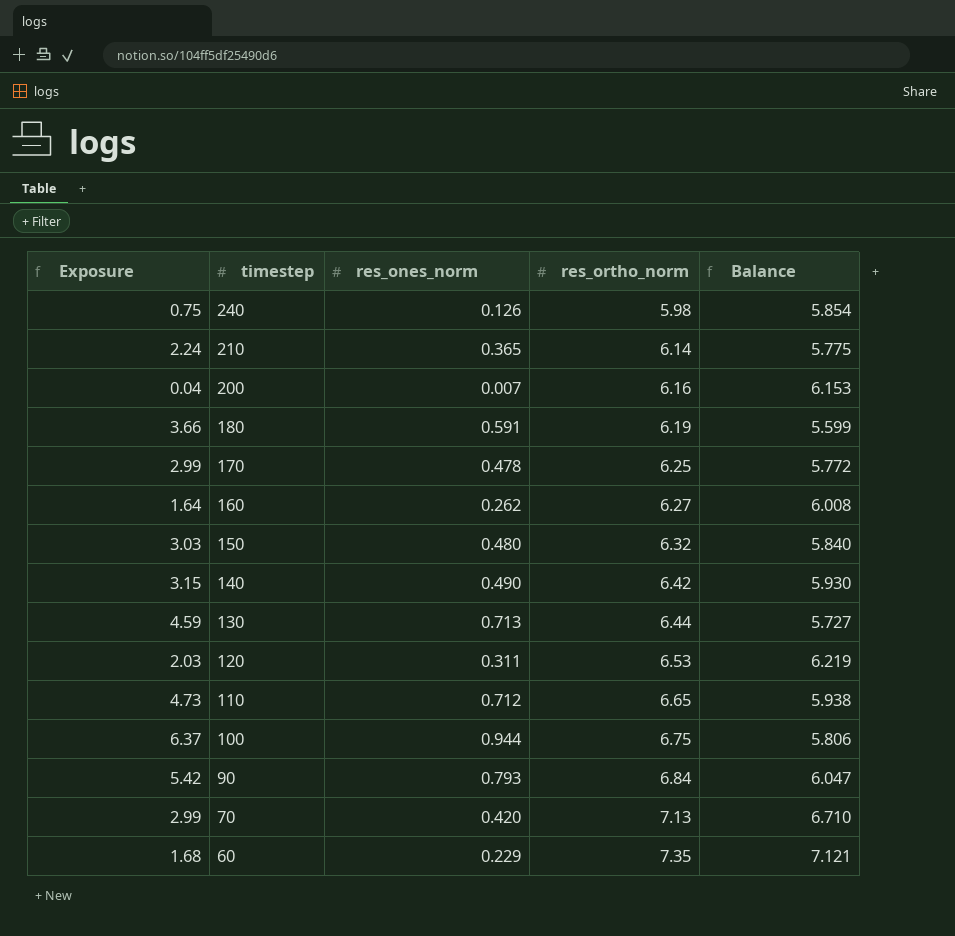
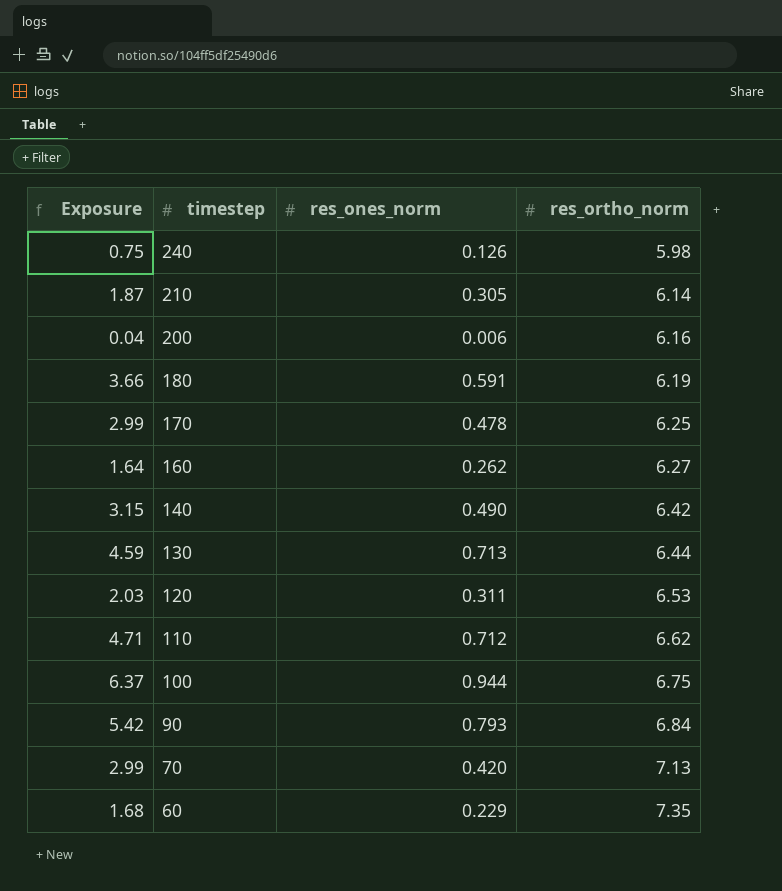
column Balance | formula: [res_ortho_norm] - [res_ones_norm] -> none
row 150: 3.03 | 0.480 | 6.32 | 5.840 -> none
210 | Exposure: 2.24 -> 1.87
210 | res_ones_norm: 0.365 -> 0.305
200 | res_ones_norm: 0.007 -> 0.006
110 | Exposure: 4.73 -> 4.71
110 | res_ortho_norm: 6.65 -> 6.62

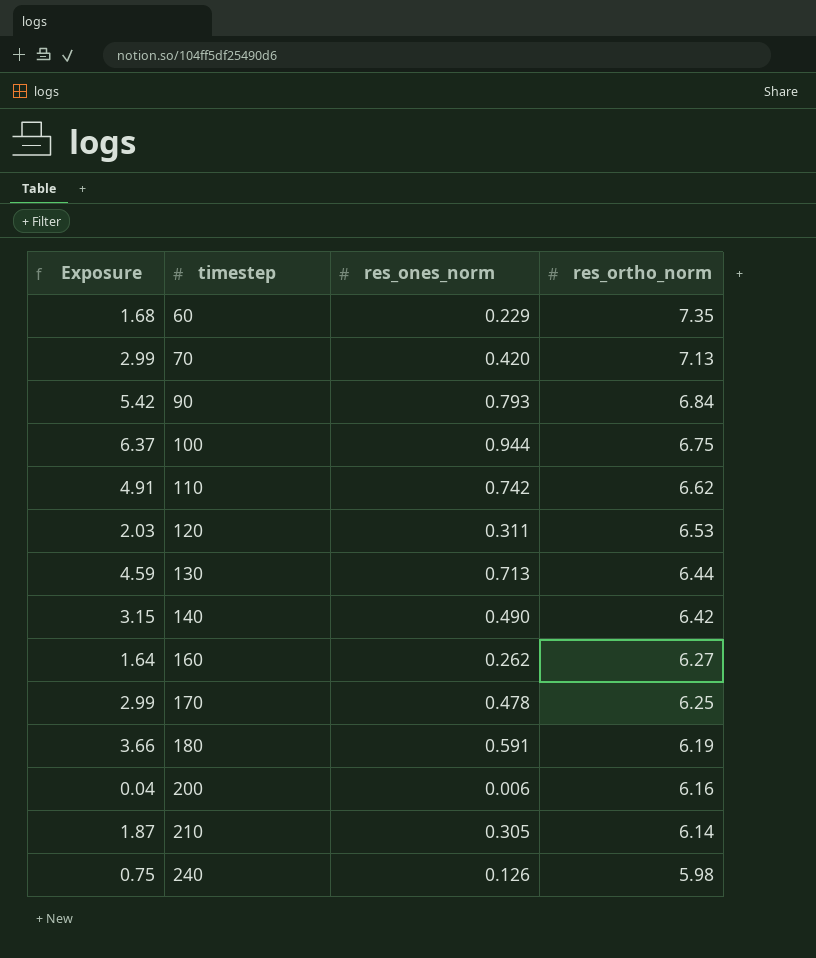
row order: timestep descending -> timestep ascending
110 | Exposure: 4.71 -> 4.91
110 | res_ones_norm: 0.712 -> 0.742

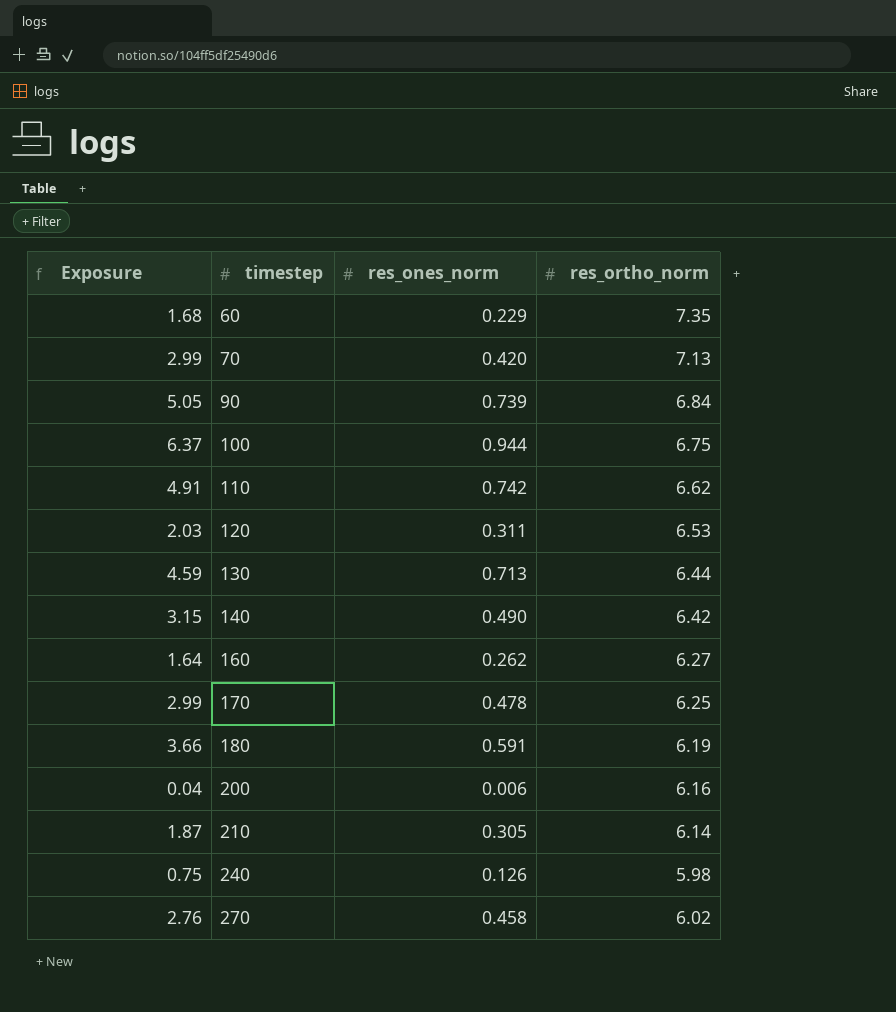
90 | Exposure: 5.42 -> 5.05
90 | res_ones_norm: 0.793 -> 0.739
row 270: none -> 2.76 | 0.458 | 6.02

